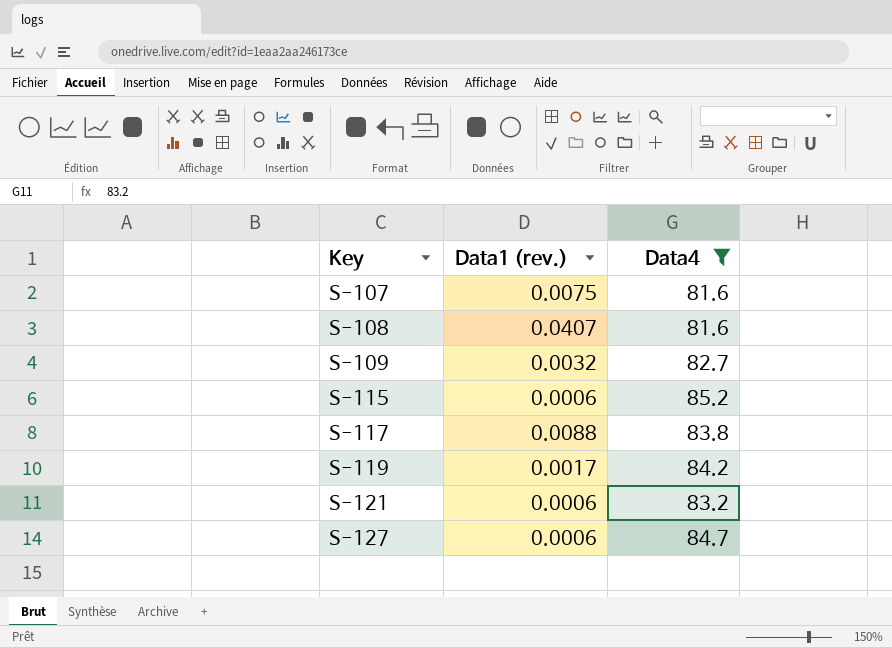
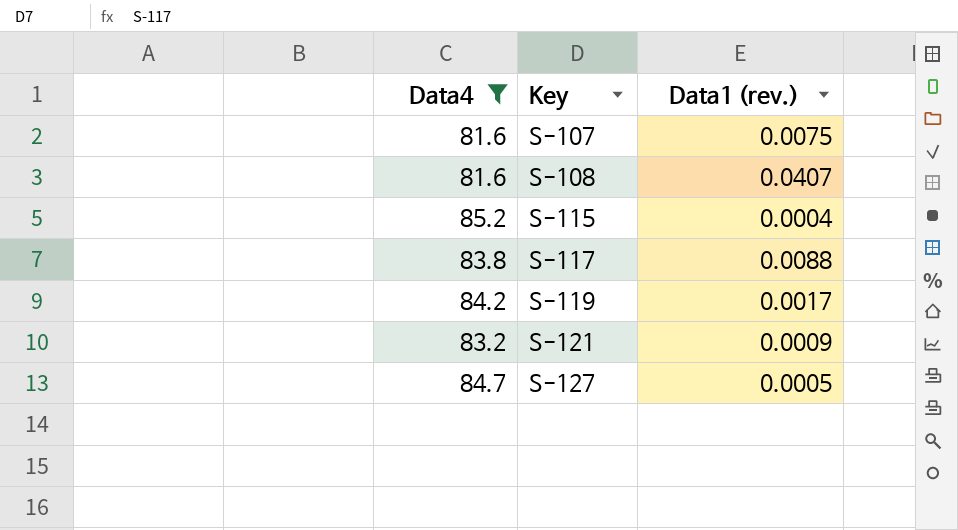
column Data4 | position: 3 -> 1
row S-109: 0.0032 | 82.7 -> none
S-115 | Data1 (rev.): 0.0006 -> 0.0004
S-121 | Data1 (rev.): 0.0006 -> 0.0009
S-127 | Data1 (rev.): 0.0006 -> 0.0005

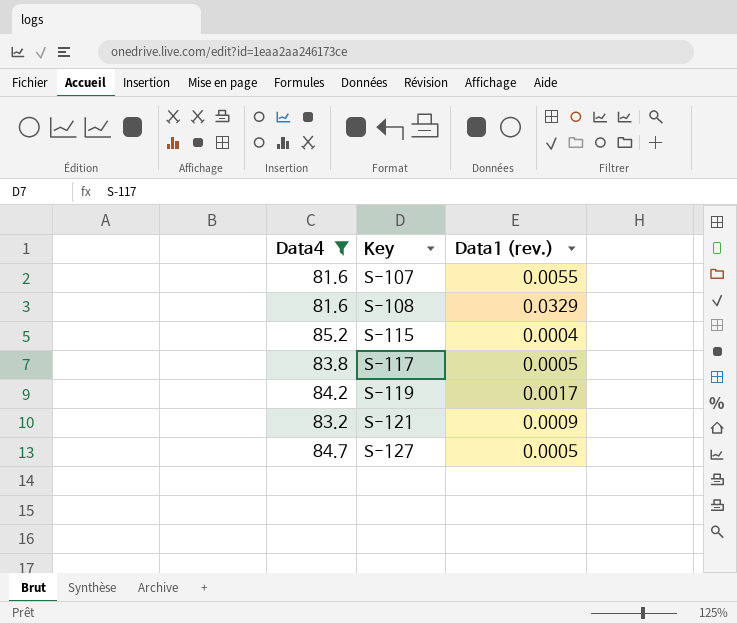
S-107 | Data1 (rev.): 0.0075 -> 0.0055
S-108 | Data1 (rev.): 0.0407 -> 0.0329
S-117 | Data1 (rev.): 0.0088 -> 0.0005

